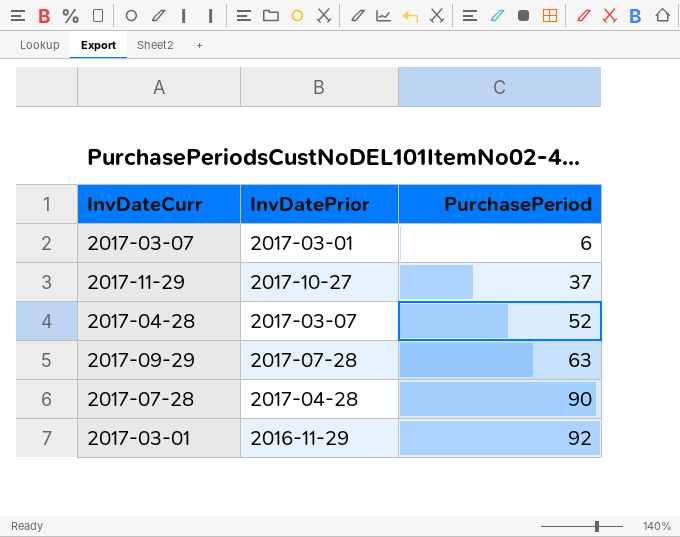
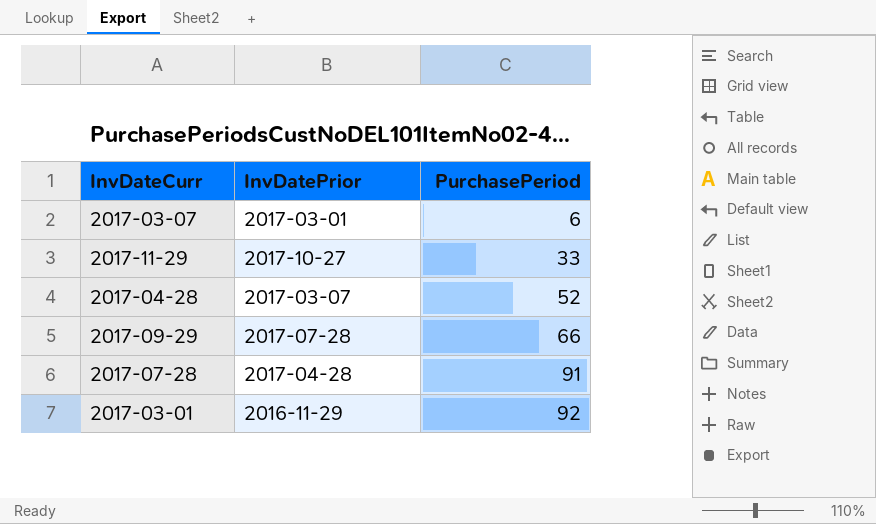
2017-11-29 | PurchasePeriod: 37 -> 33
2017-09-29 | PurchasePeriod: 63 -> 66
2017-07-28 | PurchasePeriod: 90 -> 91

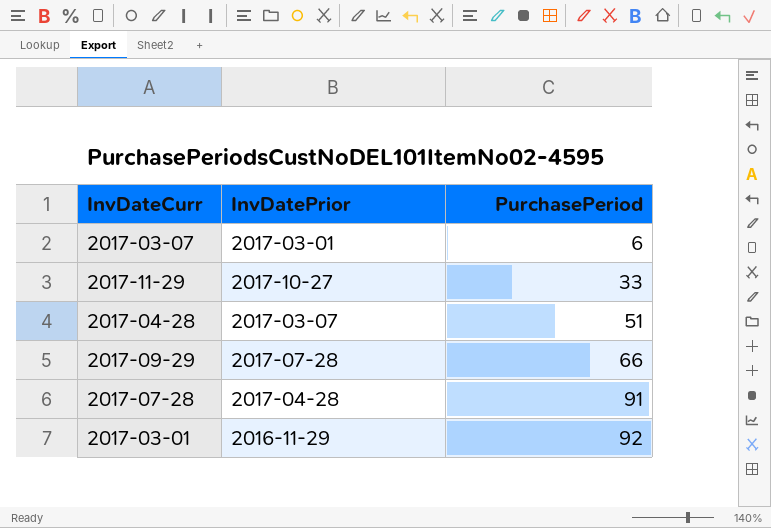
2017-04-28 | PurchasePeriod: 52 -> 51

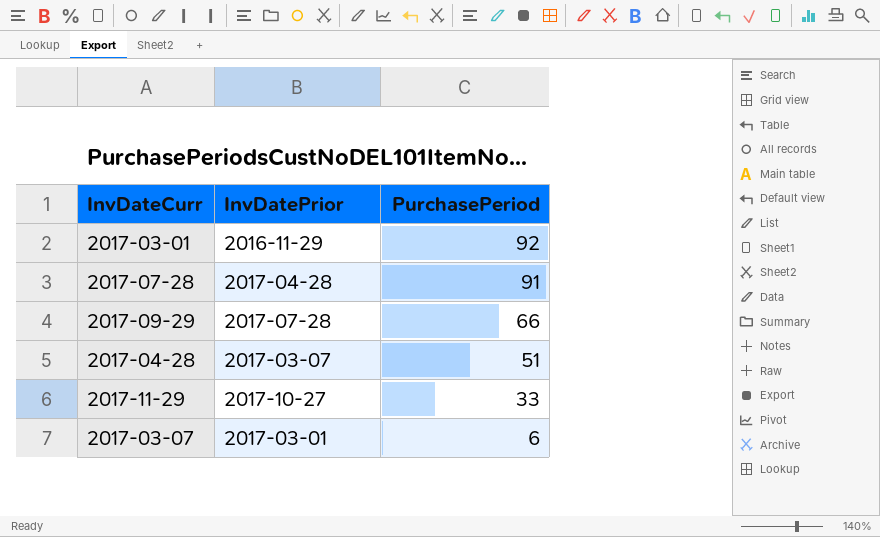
row order: PurchasePeriod ascending -> PurchasePeriod descending

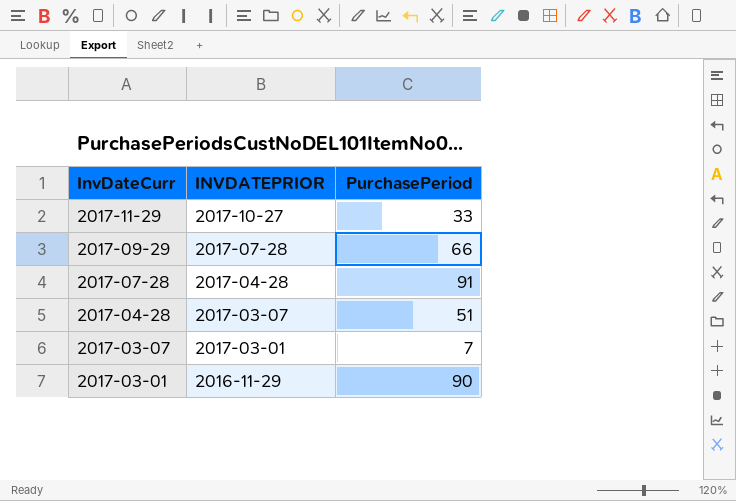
row order: PurchasePeriod descending -> InvDateCurr descending
column name: InvDatePrior -> INVDATEPRIOR
2017-03-07 | PurchasePeriod: 6 -> 7
2017-03-01 | PurchasePeriod: 92 -> 90

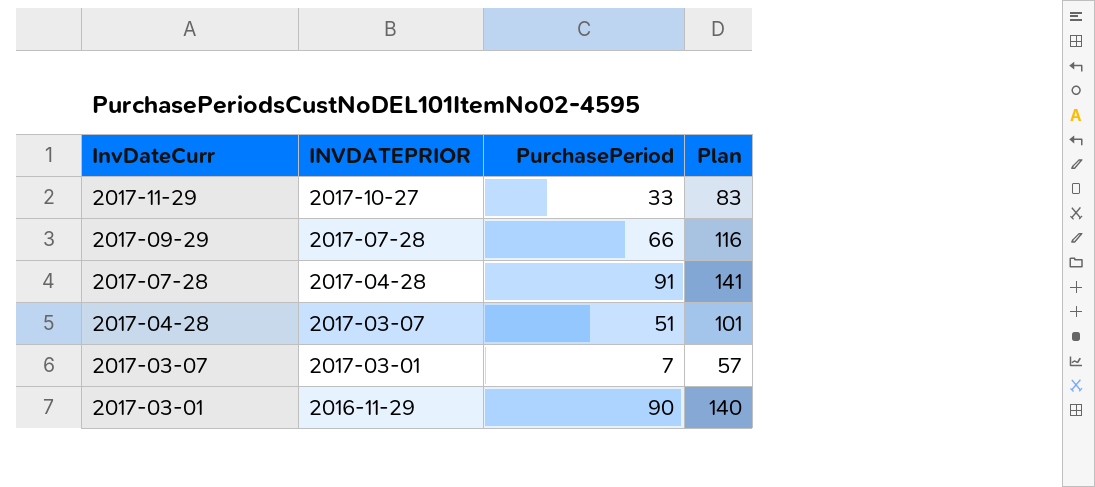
column Plan | formula: none -> [PurchasePeriod] + 50

